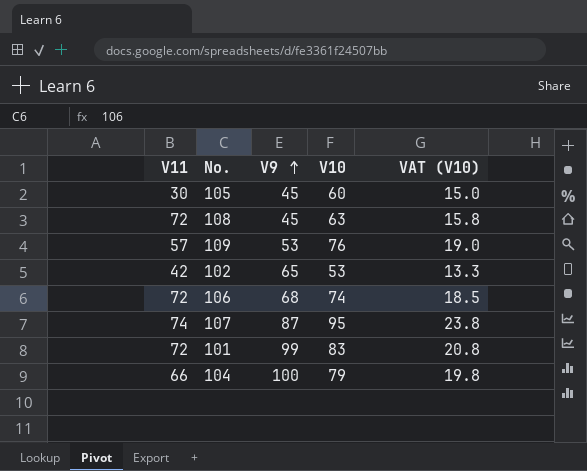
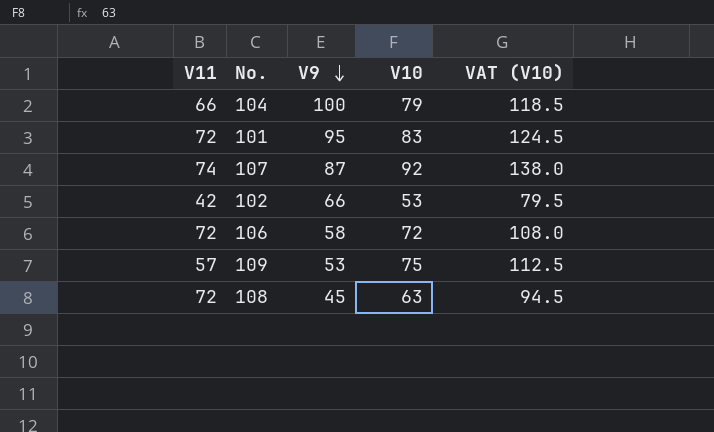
row order: V9 ascending -> V9 descending
column VAT (V10) | formula: [V10] * 0.25 -> [V10] * 1.5
row 105: 30 | 45 | 60 | 15.0 -> none
101 | V9: 99 -> 95
107 | V10: 95 -> 92
102 | V9: 65 -> 66
106 | V9: 68 -> 58
106 | V10: 74 -> 72
109 | V10: 76 -> 75

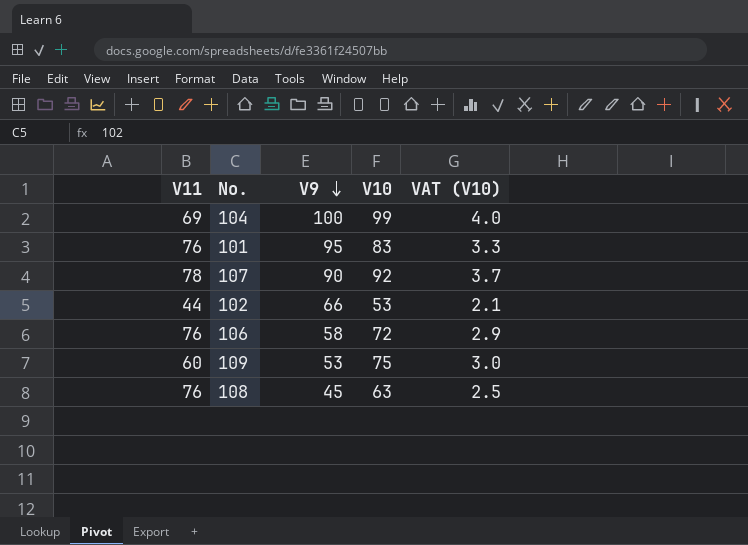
column VAT (V10) | formula: [V10] * 1.5 -> [V10] * 0.04
104 | V11: 66 -> 69
104 | V10: 79 -> 99
101 | V11: 72 -> 76
107 | V11: 74 -> 78
107 | V9: 87 -> 90
102 | V11: 42 -> 44
106 | V11: 72 -> 76
109 | V11: 57 -> 60
108 | V11: 72 -> 76

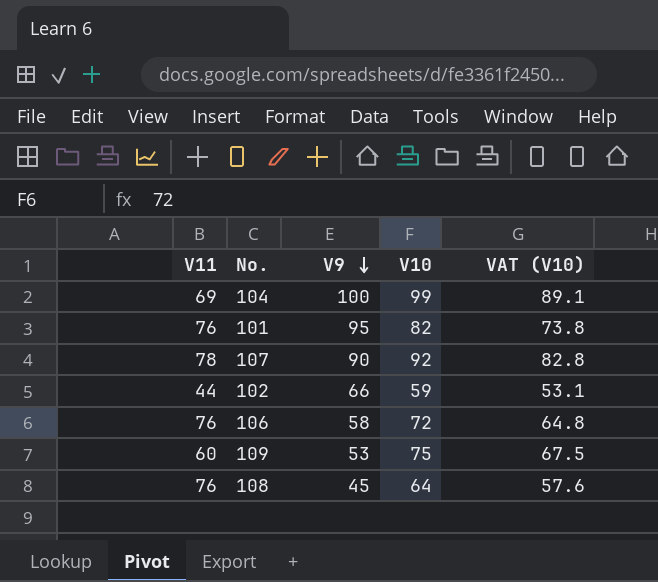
column VAT (V10) | formula: [V10] * 0.04 -> [V10] * 0.9
101 | V10: 83 -> 82
102 | V10: 53 -> 59
108 | V10: 63 -> 64

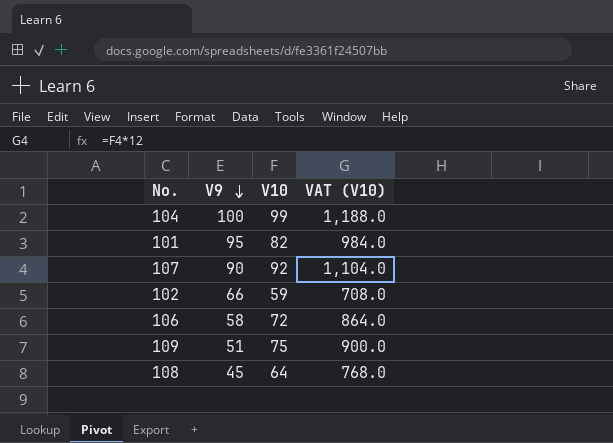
column V11 | position: 1 -> none
column VAT (V10) | formula: [V10] * 0.9 -> [V10] * 12
109 | V9: 53 -> 51

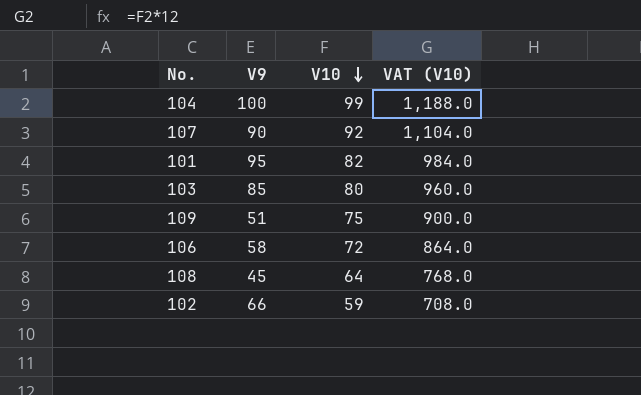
row order: V9 descending -> V10 descending
row 103: none -> 85 | 80 | 960.0

